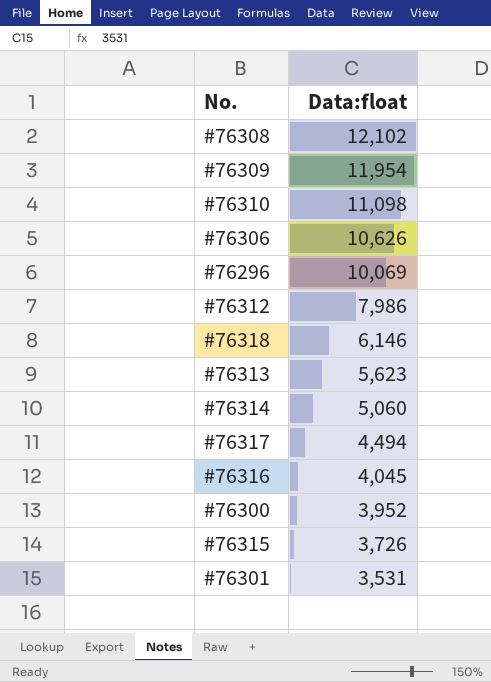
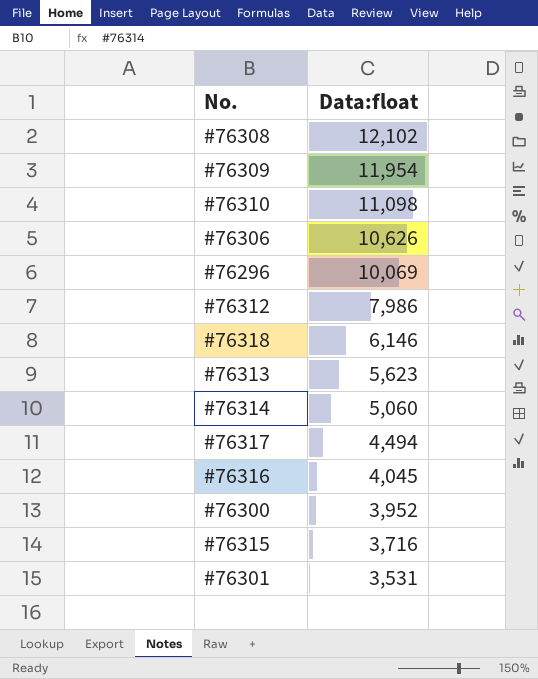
#76315 | Data:float: 3,726 -> 3,716

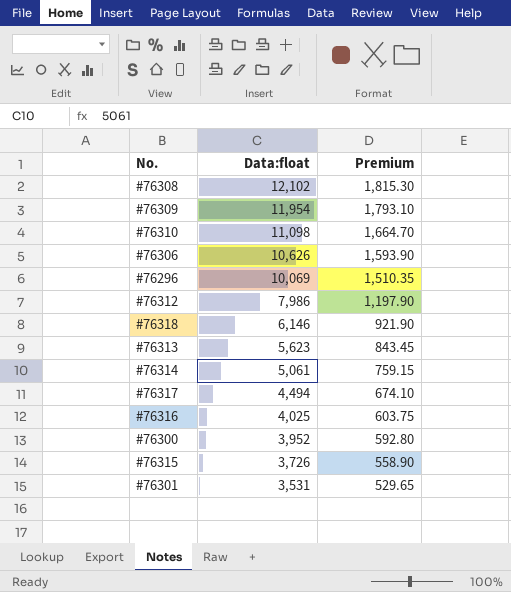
column Premium | formula: none -> [Data:float] * 0.15
#76314 | Data:float: 5,060 -> 5,061
#76316 | Data:float: 4,045 -> 4,025
#76315 | Data:float: 3,716 -> 3,726

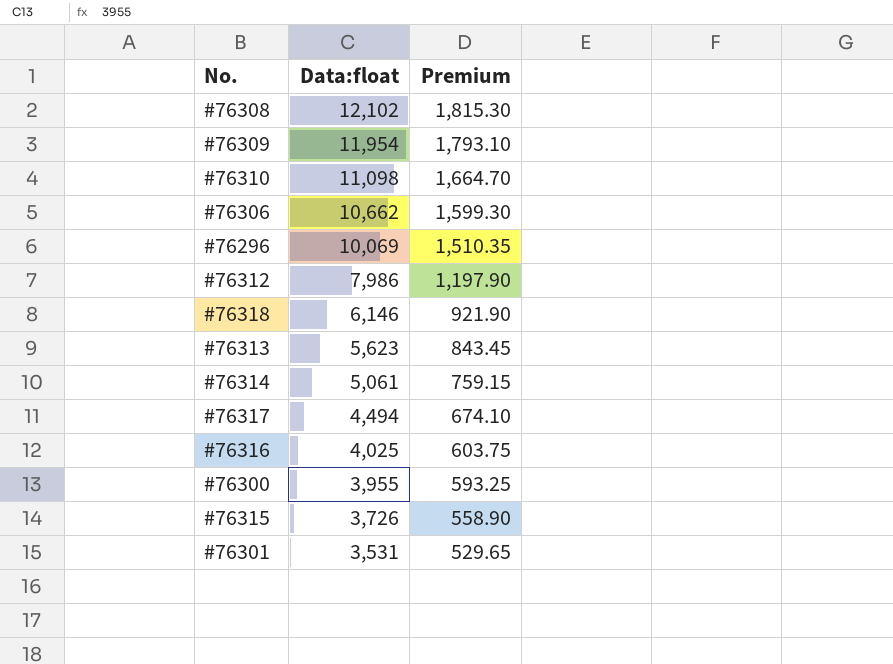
#76306 | Data:float: 10,626 -> 10,662
#76306 | Premium: 1,593.90 -> 1,599.30
#76300 | Data:float: 3,952 -> 3,955
#76300 | Premium: 592.80 -> 593.25

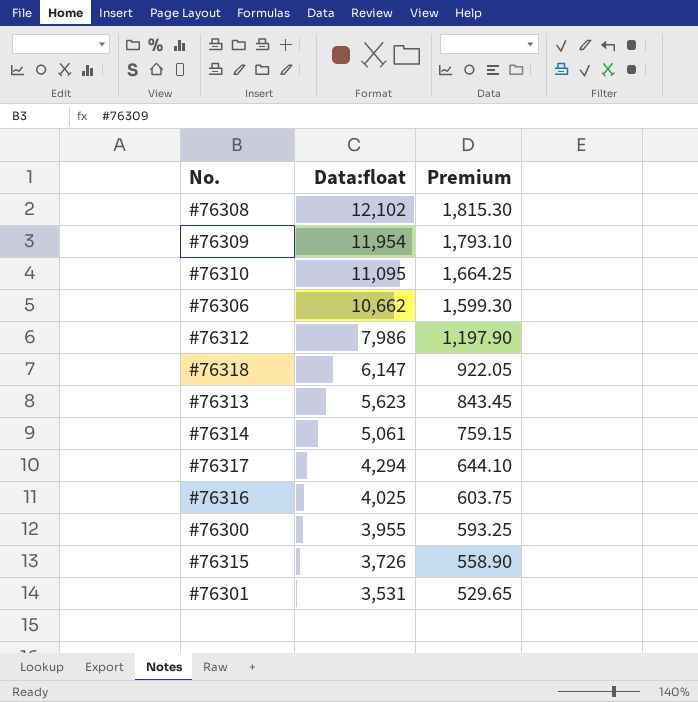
row #76296: 10,069 | 1,510.35 -> none
#76310 | Data:float: 11,098 -> 11,095
#76310 | Premium: 1,664.70 -> 1,664.25
#76318 | Data:float: 6,146 -> 6,147
#76318 | Premium: 921.90 -> 922.05
#76317 | Data:float: 4,494 -> 4,294
#76317 | Premium: 674.10 -> 644.10

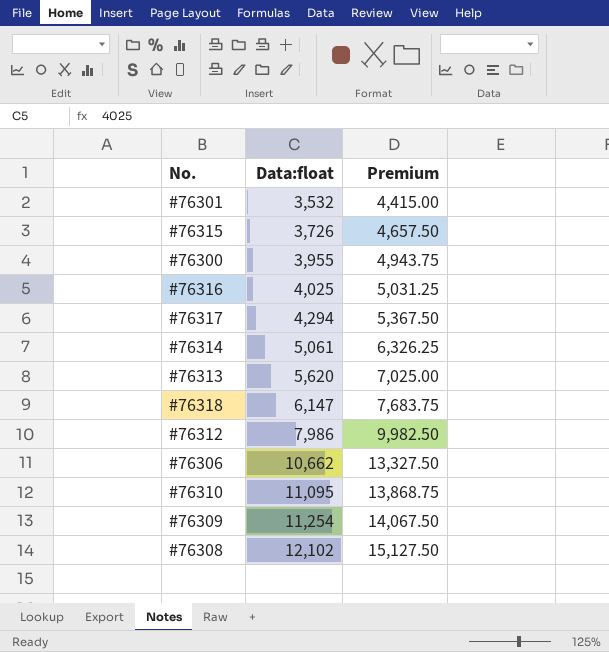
row order: Data:float descending -> Data:float ascending
column Premium | formula: [Data:float] * 0.15 -> [Data:float] * 1.25
#76301 | Data:float: 3,531 -> 3,532
#76313 | Data:float: 5,623 -> 5,620
#76309 | Data:float: 11,954 -> 11,254

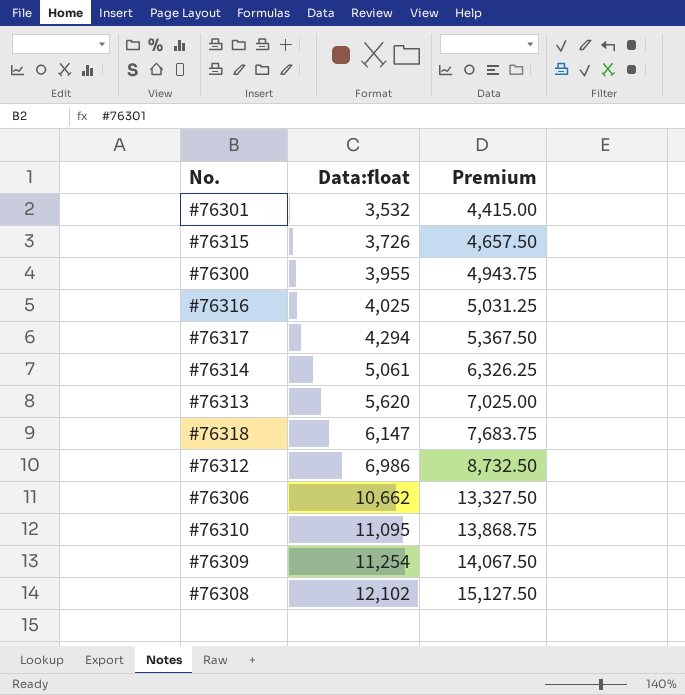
#76312 | Data:float: 7,986 -> 6,986
#76312 | Premium: 9,982.50 -> 8,732.50

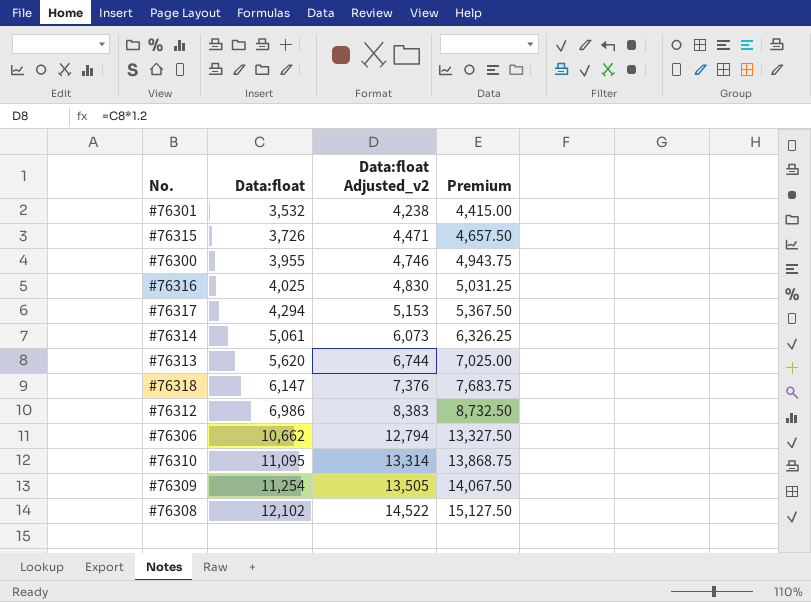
column Data:float Adjusted_v2 | formula: none -> [Data:float] * 1.2

